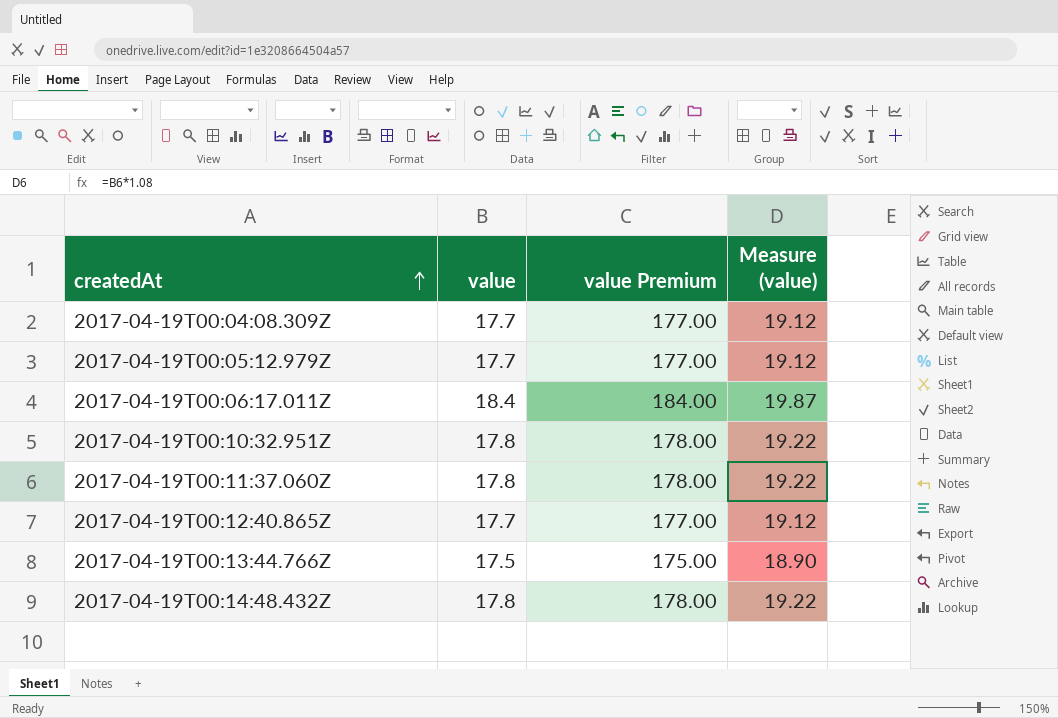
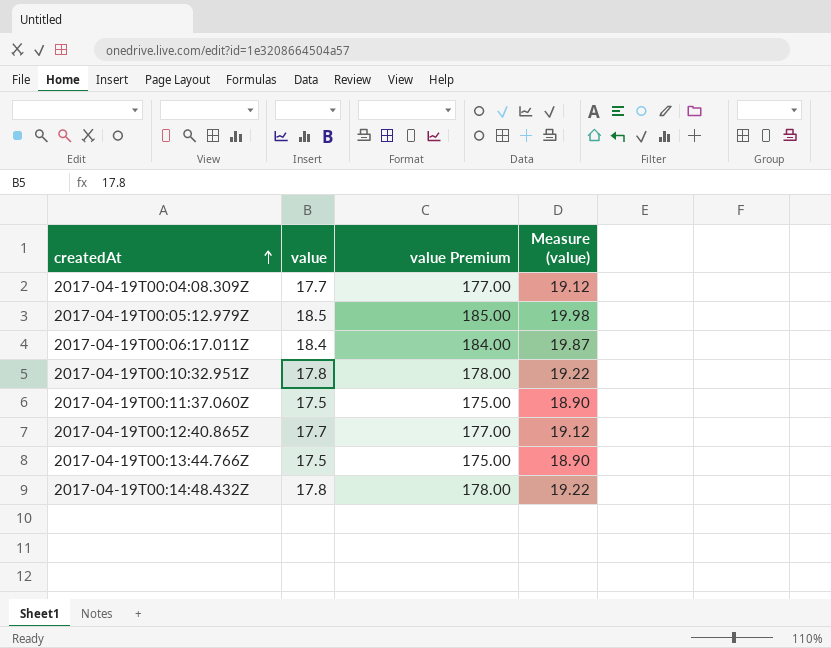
2017-04-19T00:05:12.979Z | value: 17.7 -> 18.5
2017-04-19T00:05:12.979Z | value Premium: 177.00 -> 185.00
2017-04-19T00:05:12.979Z | Measure (value): 19.12 -> 19.98
2017-04-19T00:11:37.060Z | value: 17.8 -> 17.5
2017-04-19T00:11:37.060Z | value Premium: 178.00 -> 175.00
2017-04-19T00:11:37.060Z | Measure (value): 19.22 -> 18.90

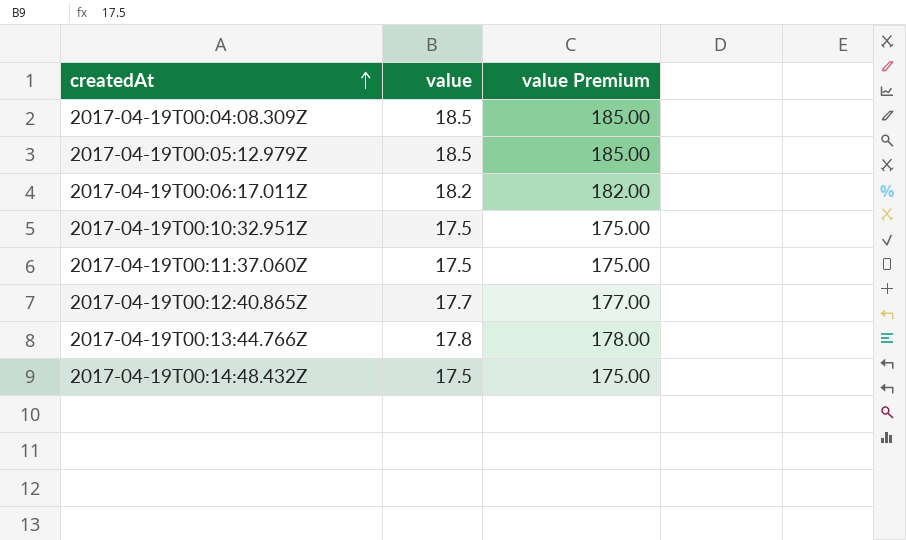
column Measure (value) | formula: [value] * 1.08 -> none
2017-04-19T00:04:08.309Z | value: 17.7 -> 18.5
2017-04-19T00:04:08.309Z | value Premium: 177.00 -> 185.00
2017-04-19T00:06:17.011Z | value: 18.4 -> 18.2
2017-04-19T00:06:17.011Z | value Premium: 184.00 -> 182.00
2017-04-19T00:10:32.951Z | value: 17.8 -> 17.5
2017-04-19T00:10:32.951Z | value Premium: 178.00 -> 175.00
2017-04-19T00:13:44.766Z | value: 17.5 -> 17.8
2017-04-19T00:13:44.766Z | value Premium: 175.00 -> 178.00
2017-04-19T00:14:48.432Z | value: 17.8 -> 17.5
2017-04-19T00:14:48.432Z | value Premium: 178.00 -> 175.00

